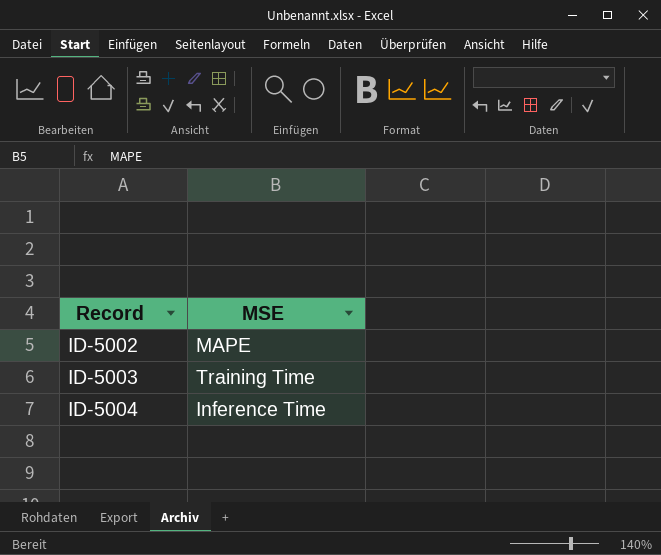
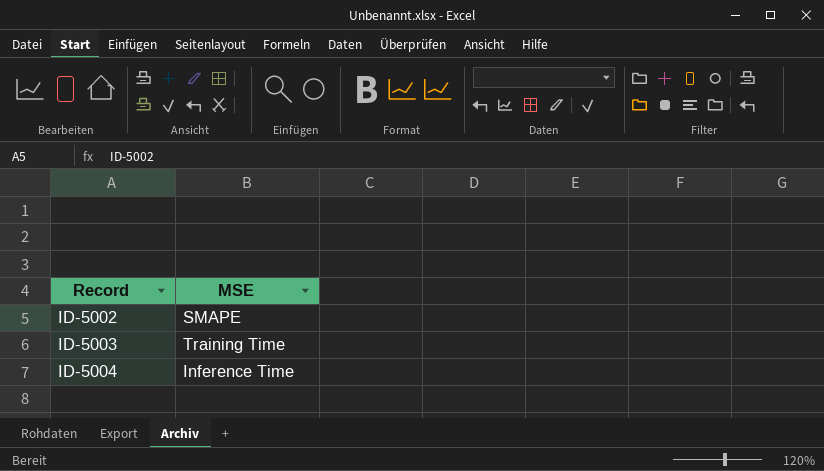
ID-5002 | MSE: MAPE -> SMAPE

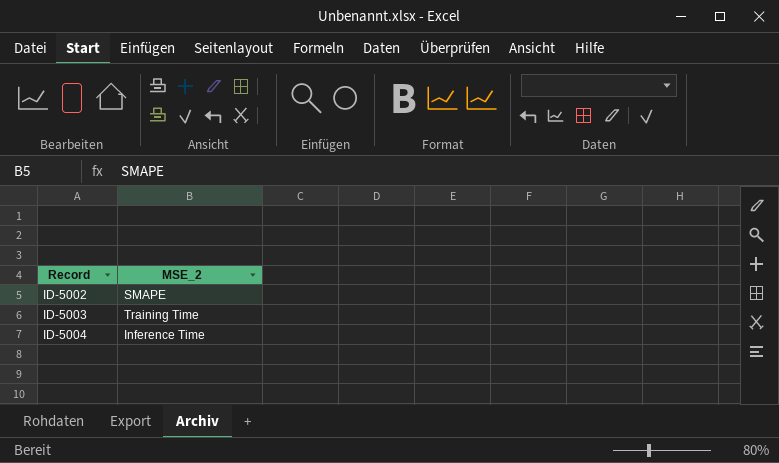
column name: MSE -> MSE_2

